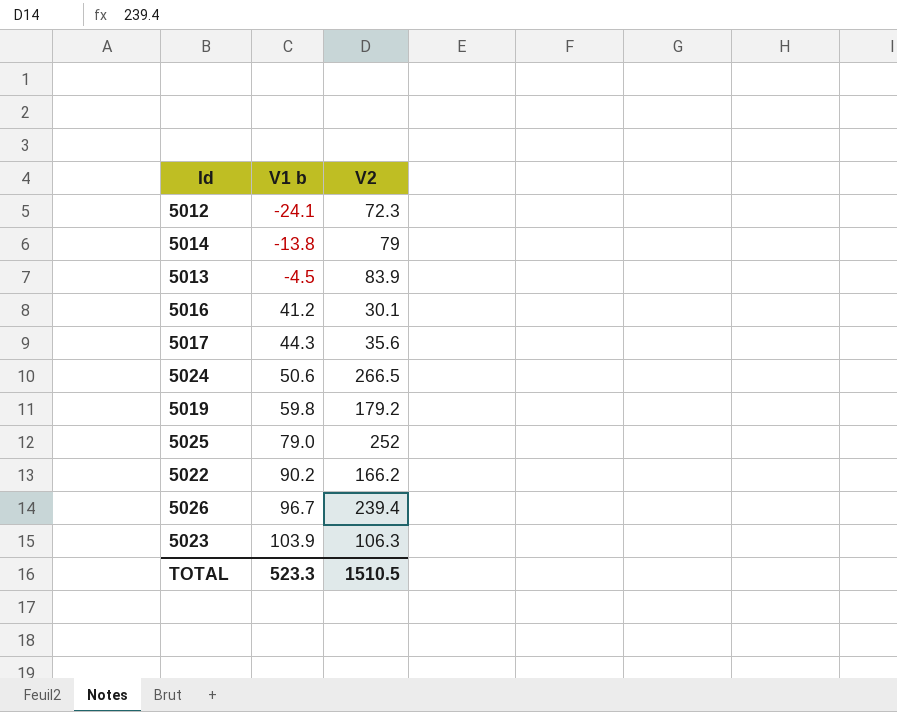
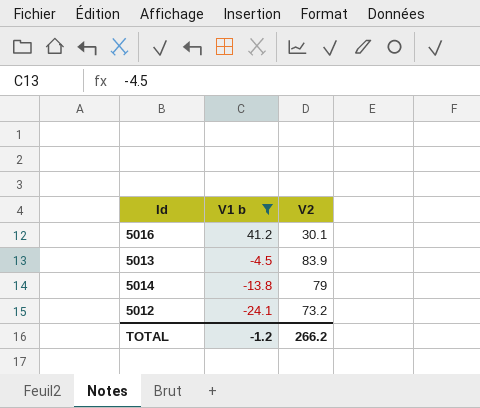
filter: none -> V1 b <= 41.2
row order: V1 b ascending -> V1 b descending
5012 | V2: 72.3 -> 73.2
TOTAL | V1 b: 523.3 -> -1.2
TOTAL | V2: 1510.5 -> 266.2

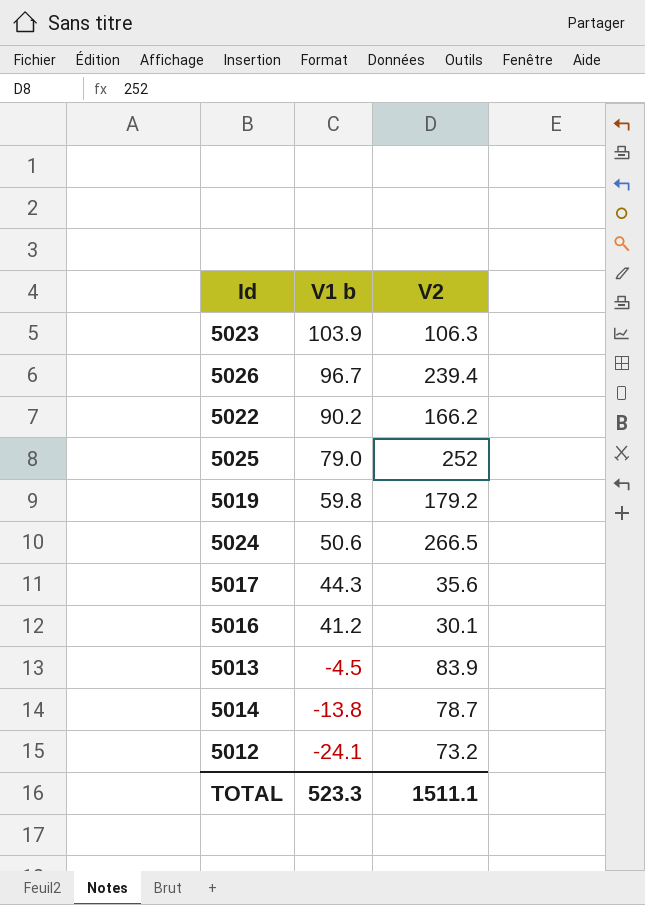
filter: V1 b <= 41.2 -> none
5014 | V2: 79 -> 78.7
TOTAL | V1 b: -1.2 -> 523.3
TOTAL | V2: 266.2 -> 1511.1

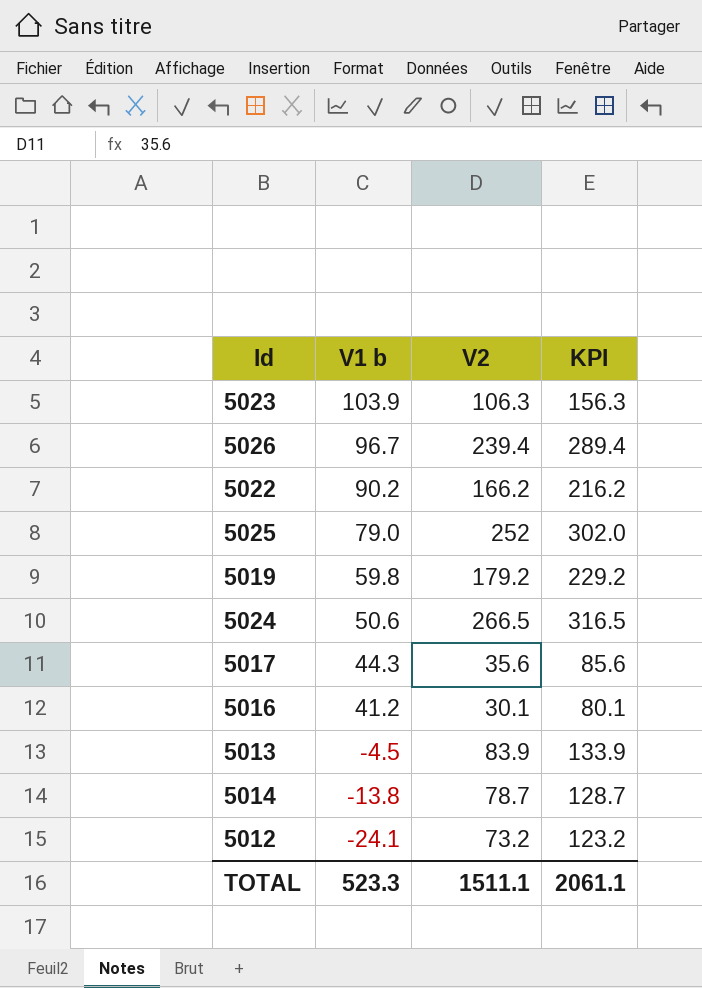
column KPI | formula: none -> [V2] + 50

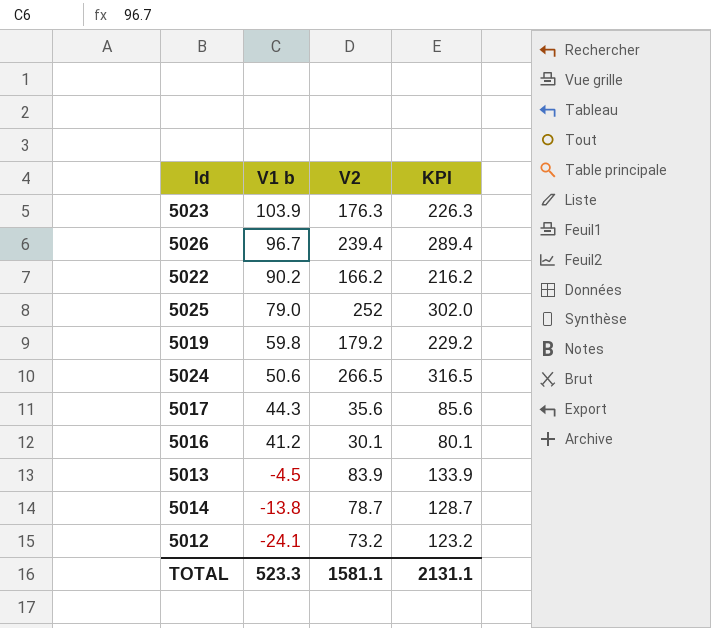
5023 | V2: 106.3 -> 176.3
5023 | KPI: 156.3 -> 226.3
TOTAL | V2: 1511.1 -> 1581.1
TOTAL | KPI: 2061.1 -> 2131.1

